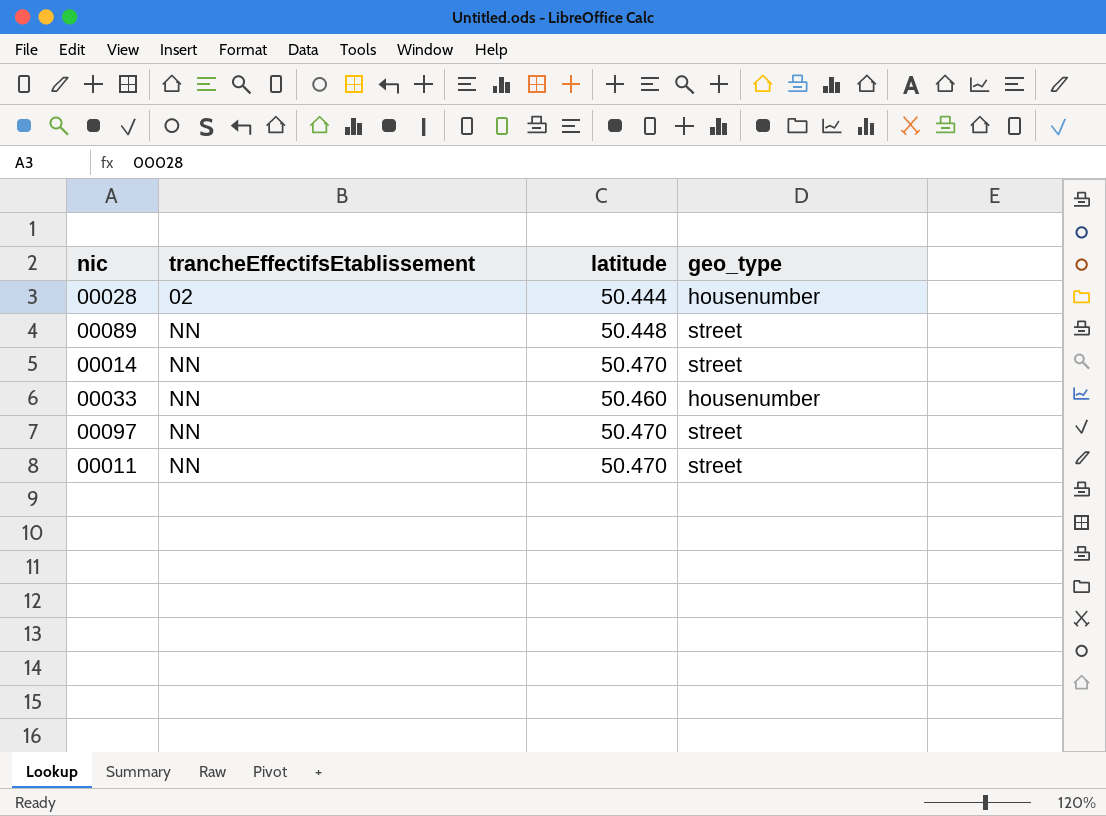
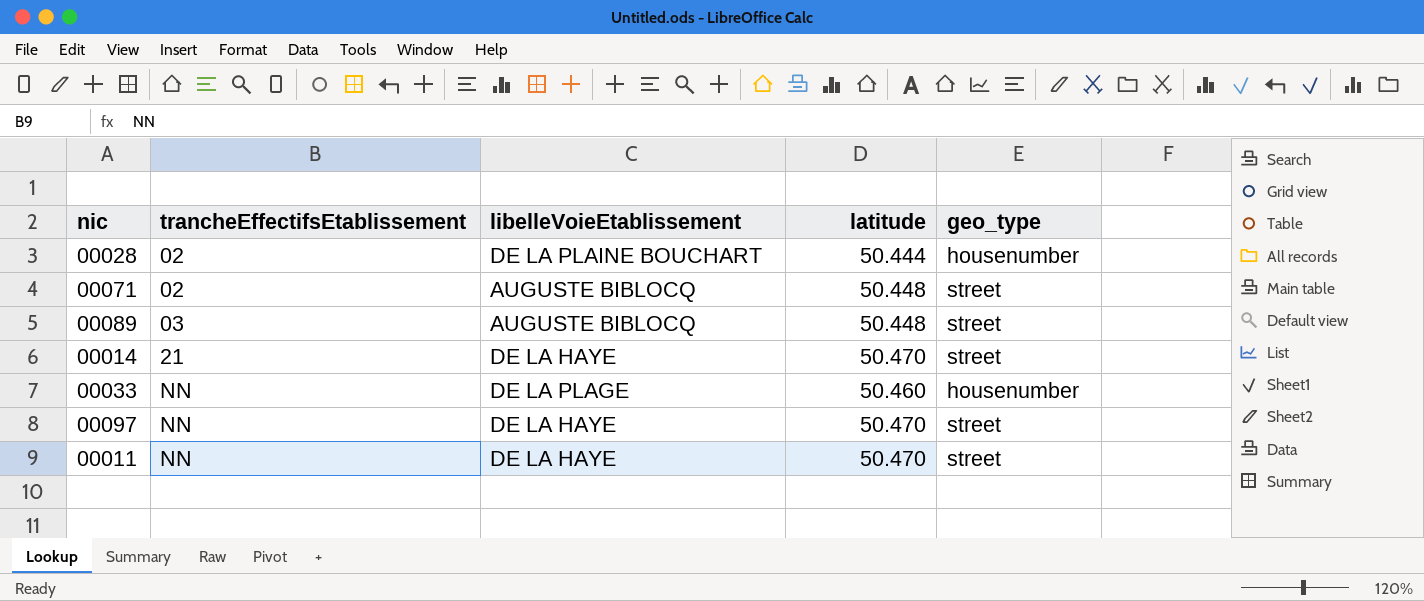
column libelleVoieEtablissement | position: none -> 3
row 00071: none -> 02 | AUGUSTE BIBLOCQ | 50.448 | street
00089 | trancheEffectifsEtablissement: NN -> 03
00014 | trancheEffectifsEtablissement: NN -> 21

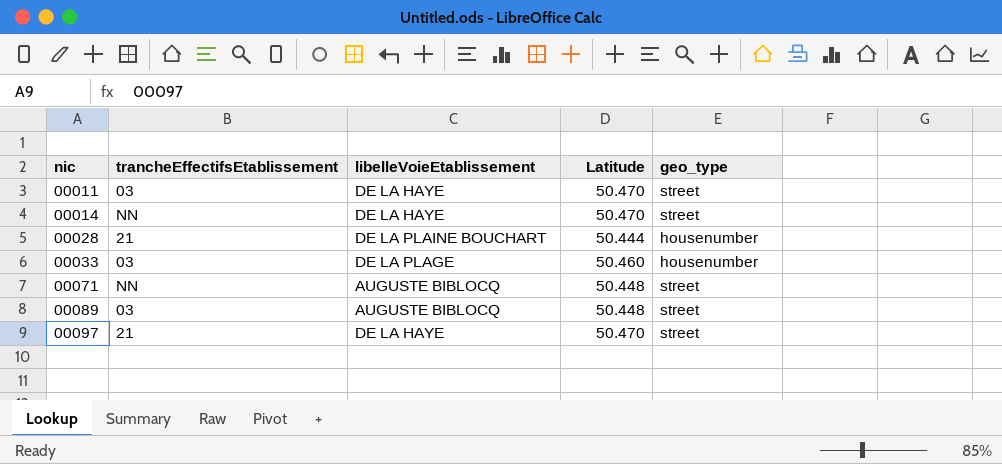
row order: trancheEffectifsEtablissement ascending -> nic ascending
column name: latitude -> Latitude
00011 | trancheEffectifsEtablissement: NN -> 03
00014 | trancheEffectifsEtablissement: 21 -> NN
00028 | trancheEffectifsEtablissement: 02 -> 21
00033 | trancheEffectifsEtablissement: NN -> 03
00071 | trancheEffectifsEtablissement: 02 -> NN
00097 | trancheEffectifsEtablissement: NN -> 21

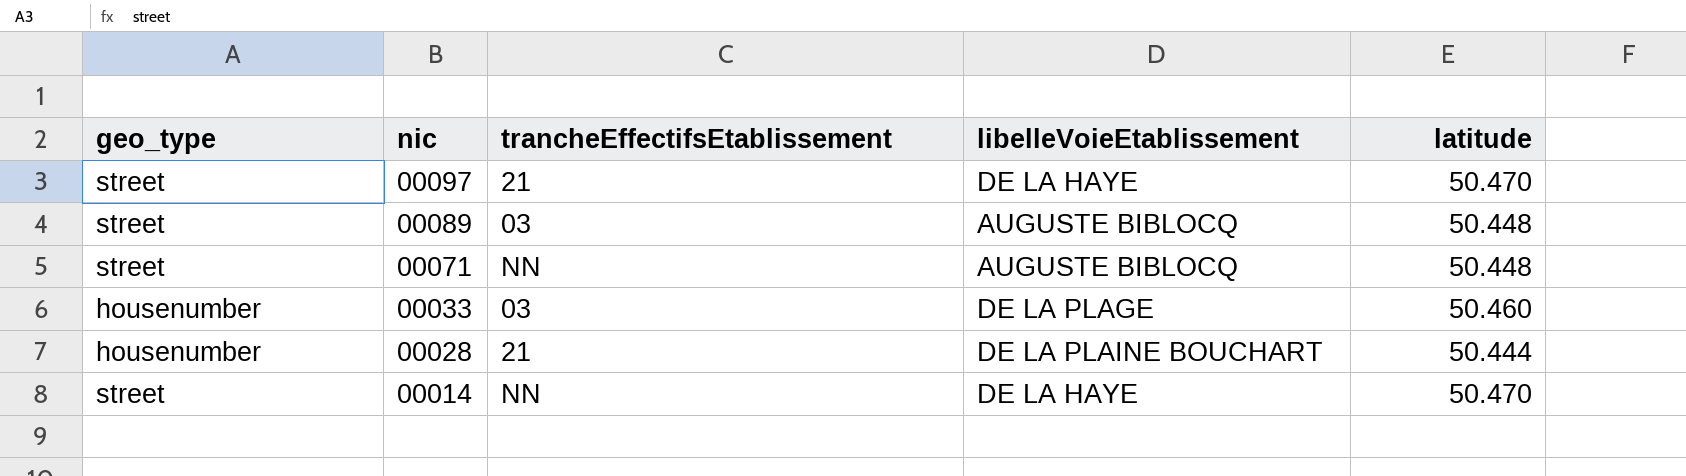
row order: nic ascending -> nic descending
column geo_type | position: 5 -> 1
column name: Latitude -> latitude
row 00011: 03 | DE LA HAYE | 50.470 | street -> none

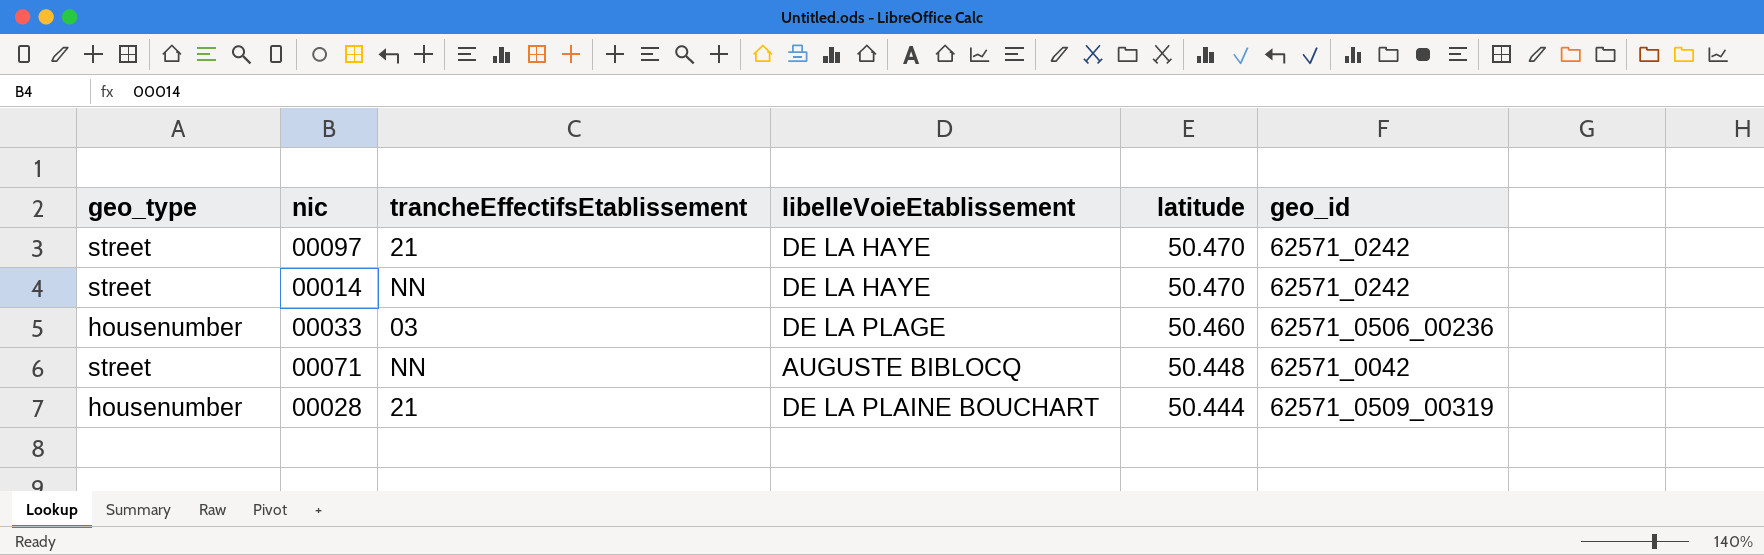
row order: nic descending -> latitude descending
column geo_id | position: none -> 6
row 00089: street | 03 | AUGUSTE BIBLOCQ | 50.448 -> none

